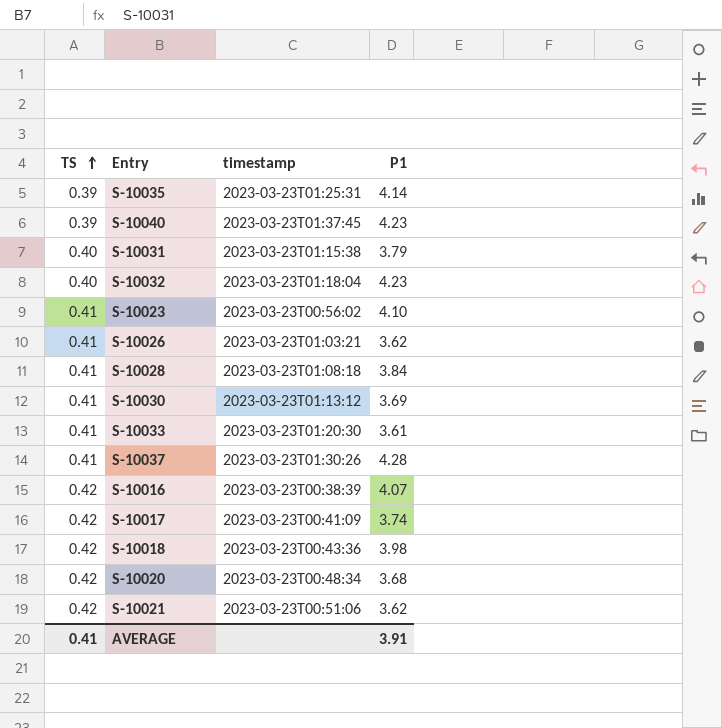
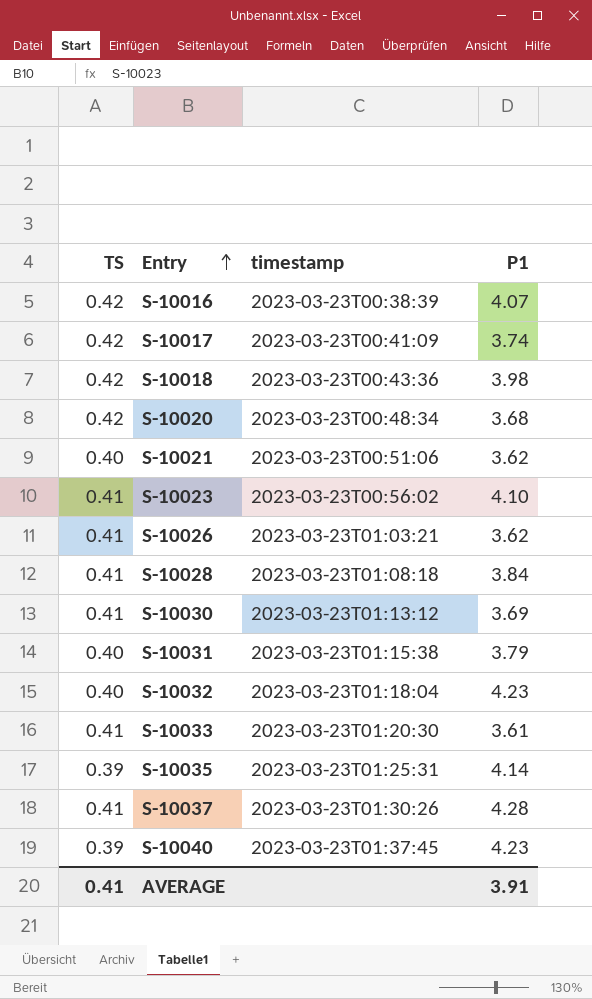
row order: TS ascending -> Entry ascending
S-10021 | TS: 0.42 -> 0.40

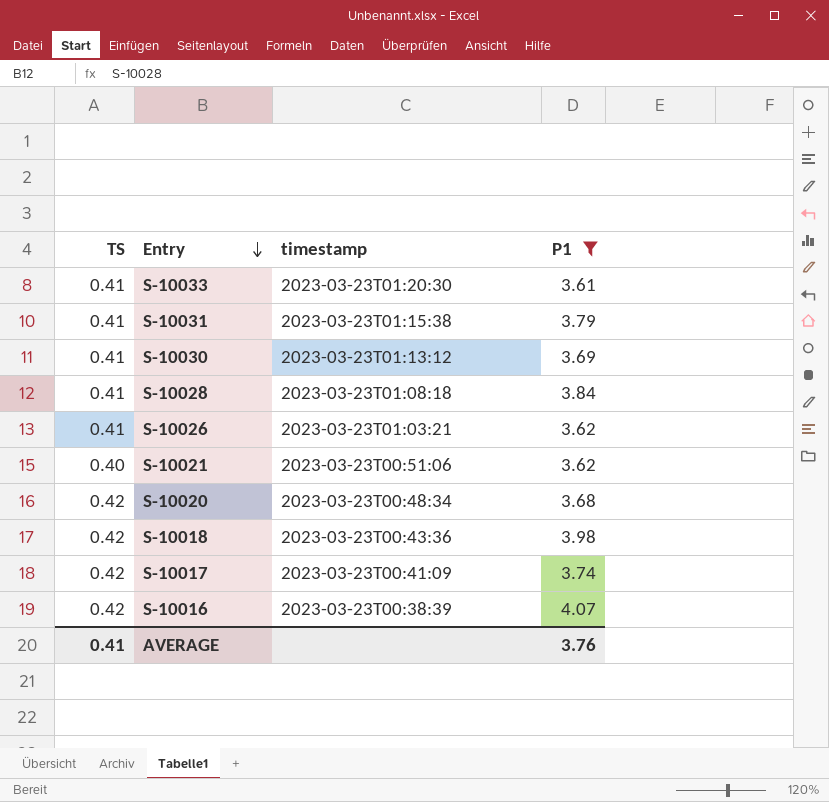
filter: none -> P1 <= 4.07
row order: Entry ascending -> Entry descending
S-10031 | TS: 0.40 -> 0.41
AVERAGE | P1: 3.91 -> 3.76

